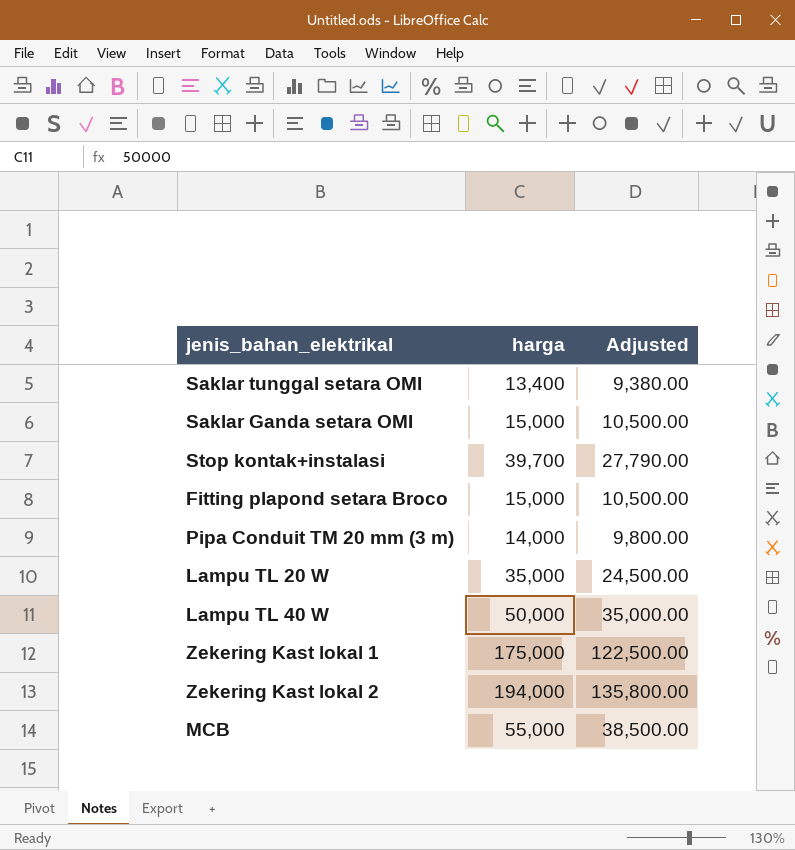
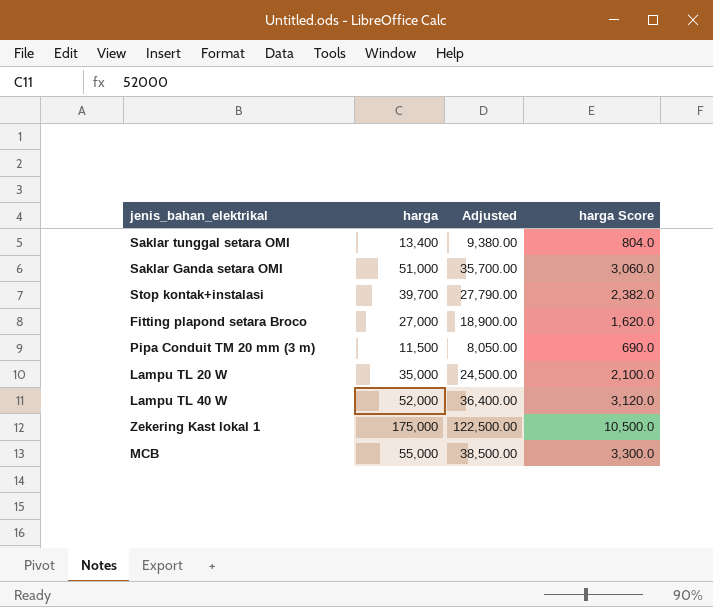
column harga Score | formula: none -> [harga] * 0.06
row Zekering Kast lokal 2: 194,000 | 135,800.00 -> none
Saklar Ganda setara OMI | harga: 15,000 -> 51,000
Saklar Ganda setara OMI | Adjusted: 10,500.00 -> 35,700.00
Fitting plapond setara Broco | harga: 15,000 -> 27,000
Fitting plapond setara Broco | Adjusted: 10,500.00 -> 18,900.00
Pipa Conduit TM 20 mm (3 m) | harga: 14,000 -> 11,500
Pipa Conduit TM 20 mm (3 m) | Adjusted: 9,800.00 -> 8,050.00
Lampu TL 40 W | harga: 50,000 -> 52,000
Lampu TL 40 W | Adjusted: 35,000.00 -> 36,400.00

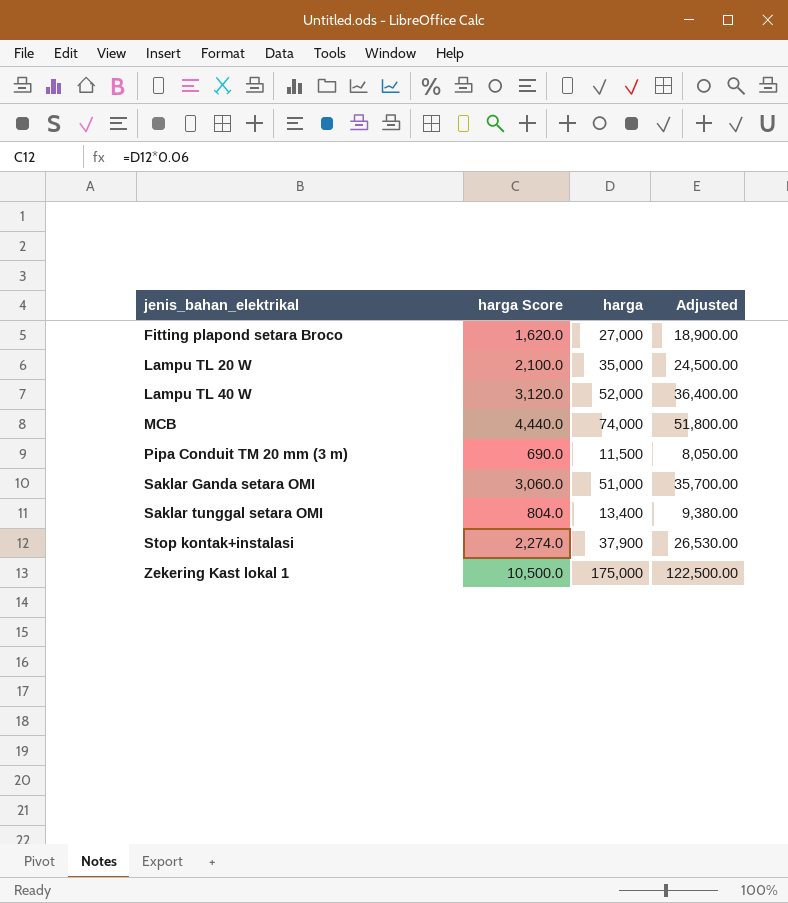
row order: none -> jenis_bahan_elektrikal ascending
column harga Score | position: 4 -> 2
MCB | harga Score: 3,300.0 -> 4,440.0
MCB | harga: 55,000 -> 74,000
MCB | Adjusted: 38,500.00 -> 51,800.00
Stop kontak+instalasi | harga Score: 2,382.0 -> 2,274.0
Stop kontak+instalasi | harga: 39,700 -> 37,900
Stop kontak+instalasi | Adjusted: 27,790.00 -> 26,530.00

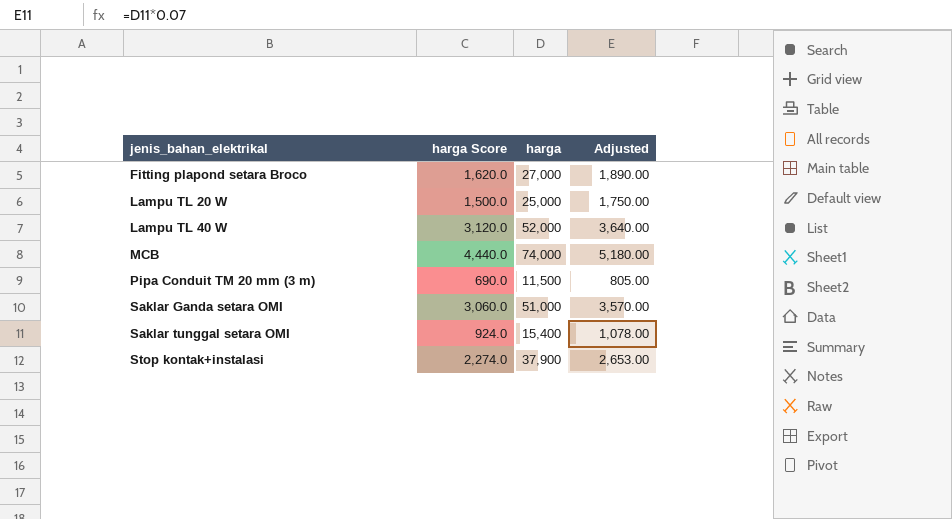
column Adjusted | formula: [harga] * 0.7 -> [harga] * 0.07
row Zekering Kast lokal 1: 10,500.0 | 175,000 | 122,500.00 -> none
Lampu TL 20 W | harga Score: 2,100.0 -> 1,500.0
Lampu TL 20 W | harga: 35,000 -> 25,000
Saklar tunggal setara OMI | harga Score: 804.0 -> 924.0
Saklar tunggal setara OMI | harga: 13,400 -> 15,400

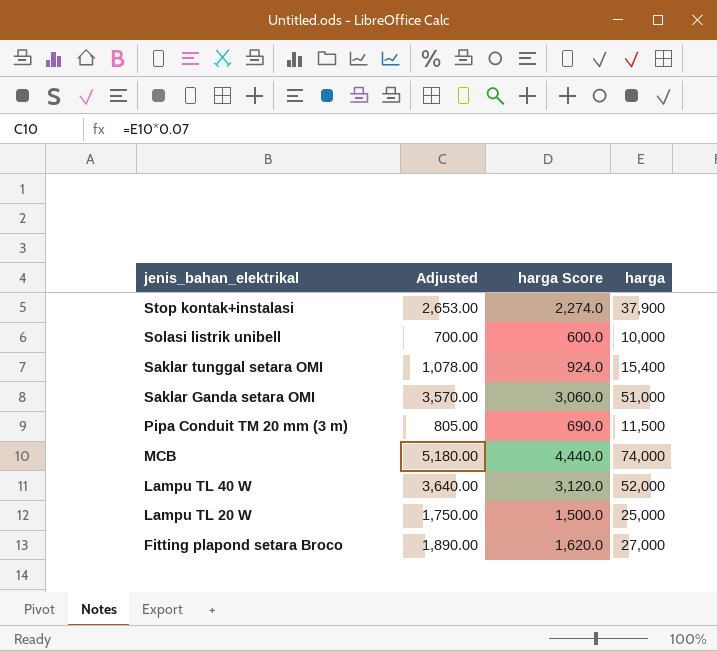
row order: jenis_bahan_elektrikal ascending -> jenis_bahan_elektrikal descending
column Adjusted | position: 4 -> 2
row Solasi listrik unibell: none -> 700.00 | 600.0 | 10,000

